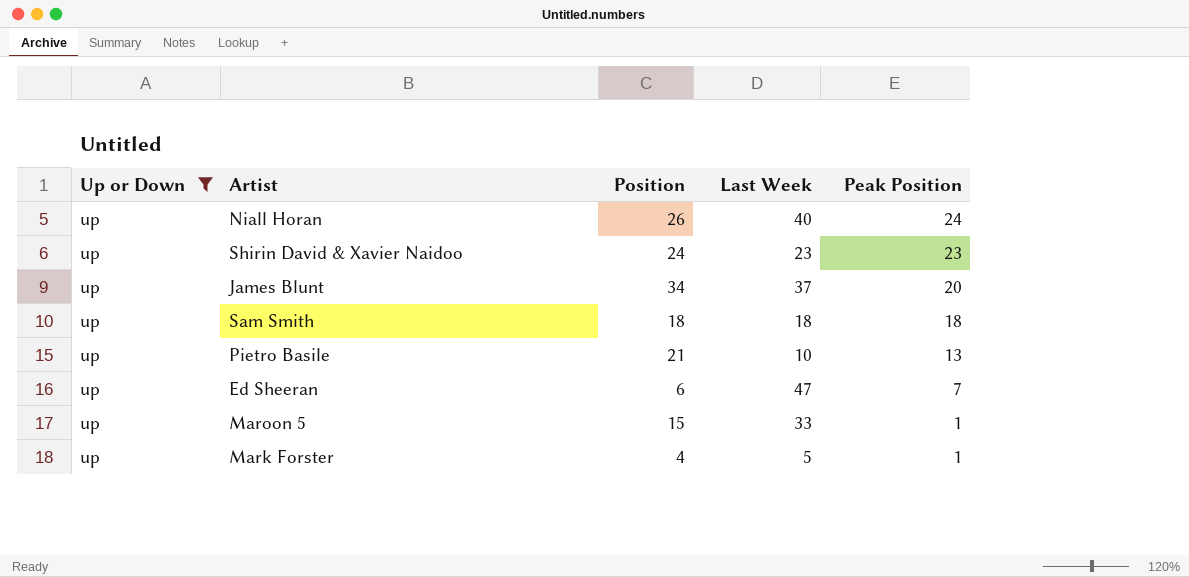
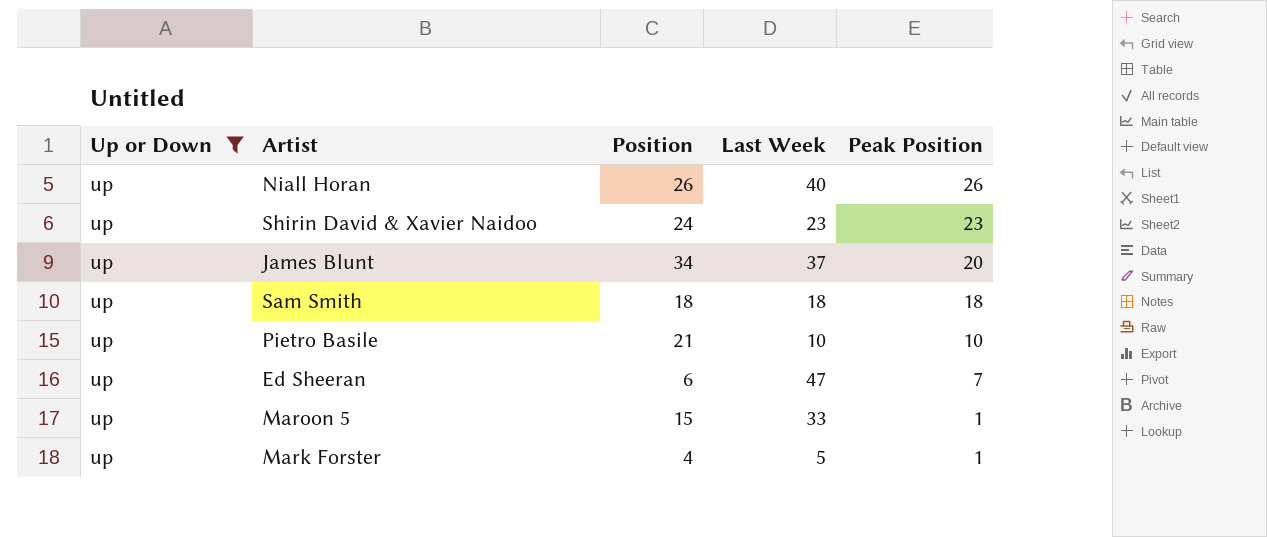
Niall Horan | Peak Position: 24 -> 26
Pietro Basile | Peak Position: 13 -> 10

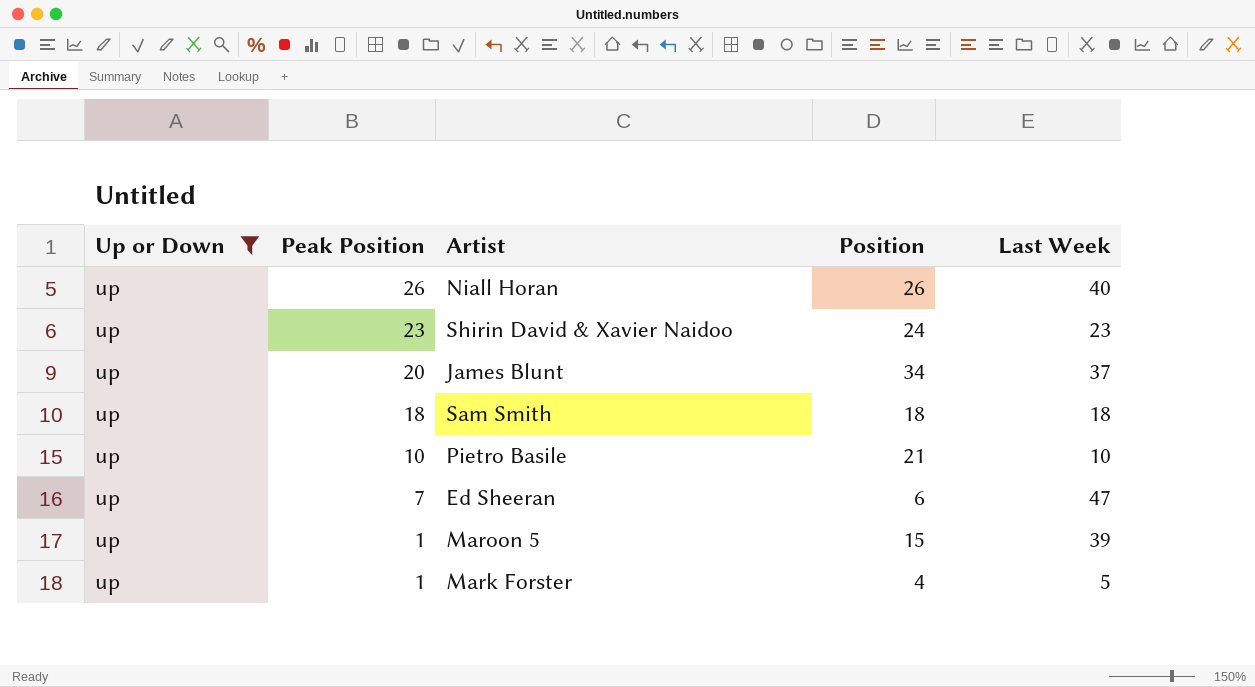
column Peak Position | position: 5 -> 2
Maroon 5 | Last Week: 33 -> 39

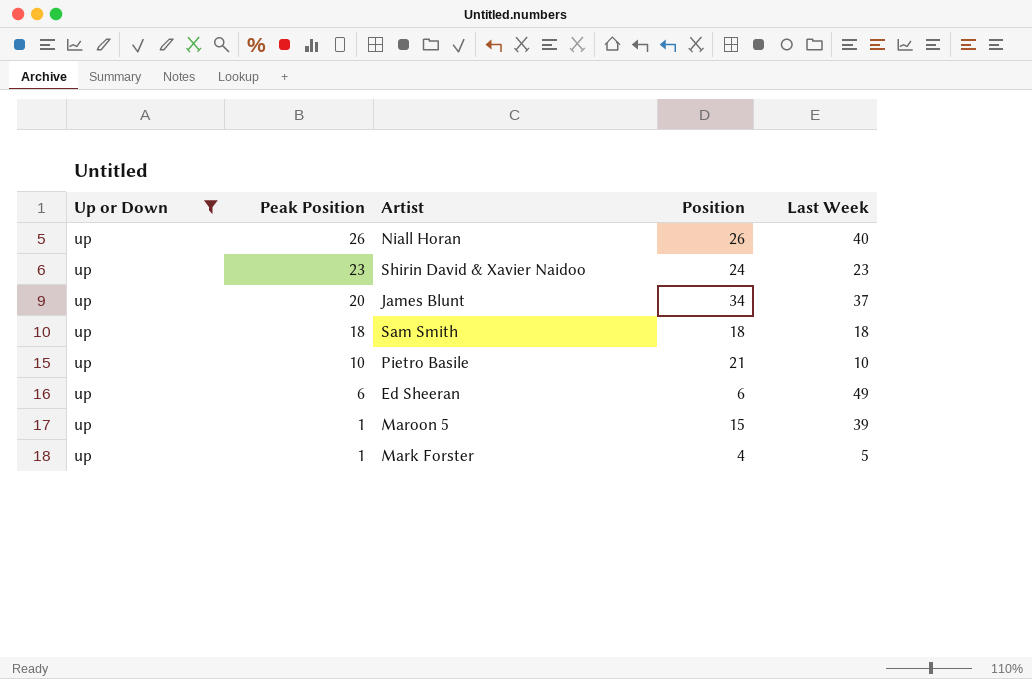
Ed Sheeran | Peak Position: 7 -> 6
Ed Sheeran | Last Week: 47 -> 49

